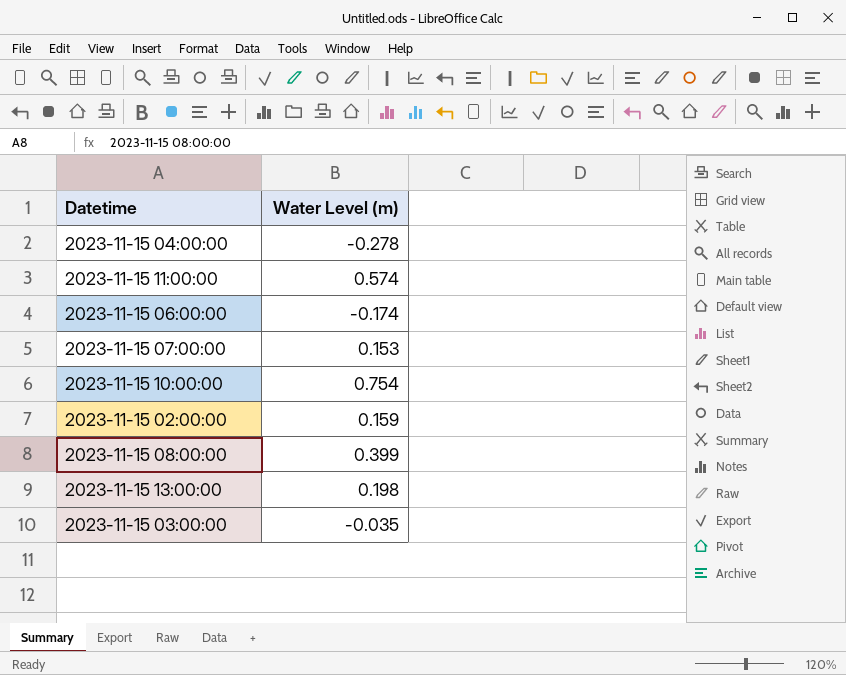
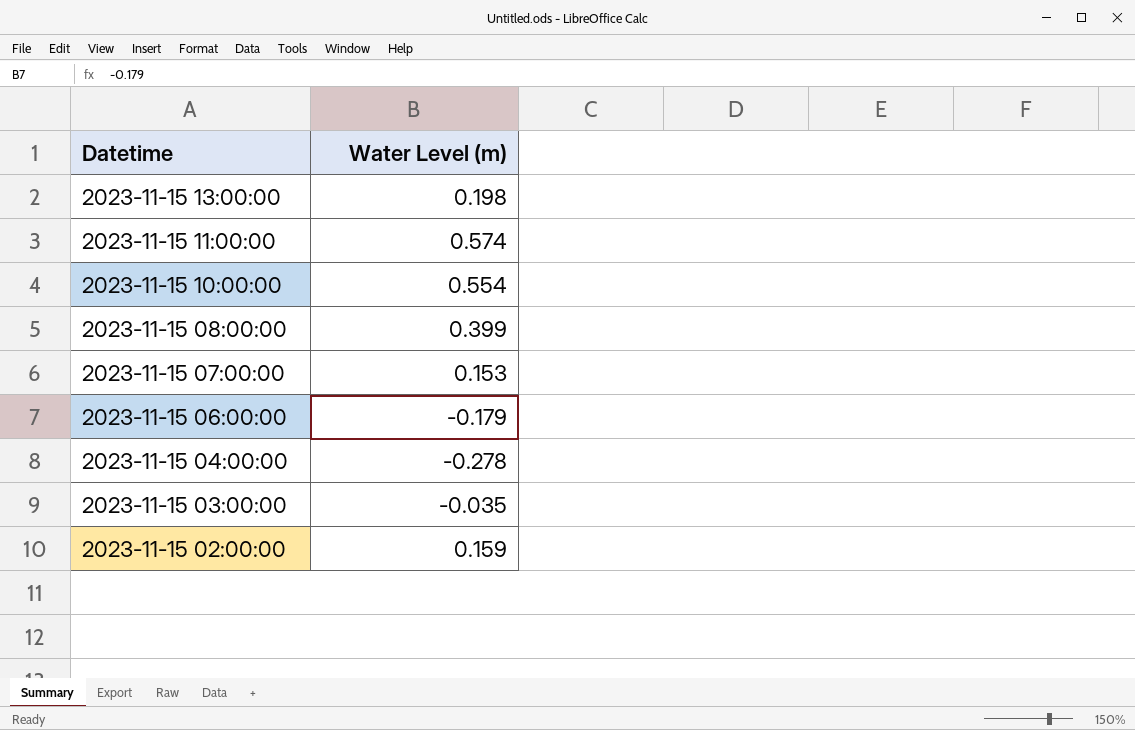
row order: none -> Datetime descending
2023-11-15 10:00:00 | Water Level (m): 0.754 -> 0.554
2023-11-15 06:00:00 | Water Level (m): -0.174 -> -0.179

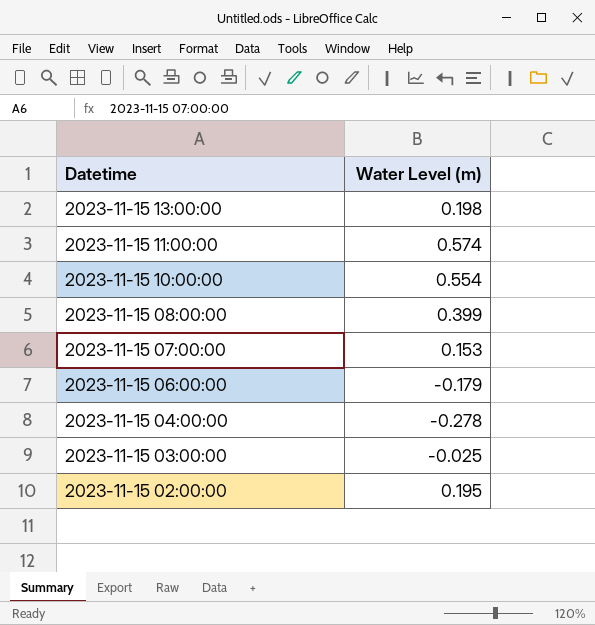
2023-11-15 03:00:00 | Water Level (m): -0.035 -> -0.025
2023-11-15 02:00:00 | Water Level (m): 0.159 -> 0.195

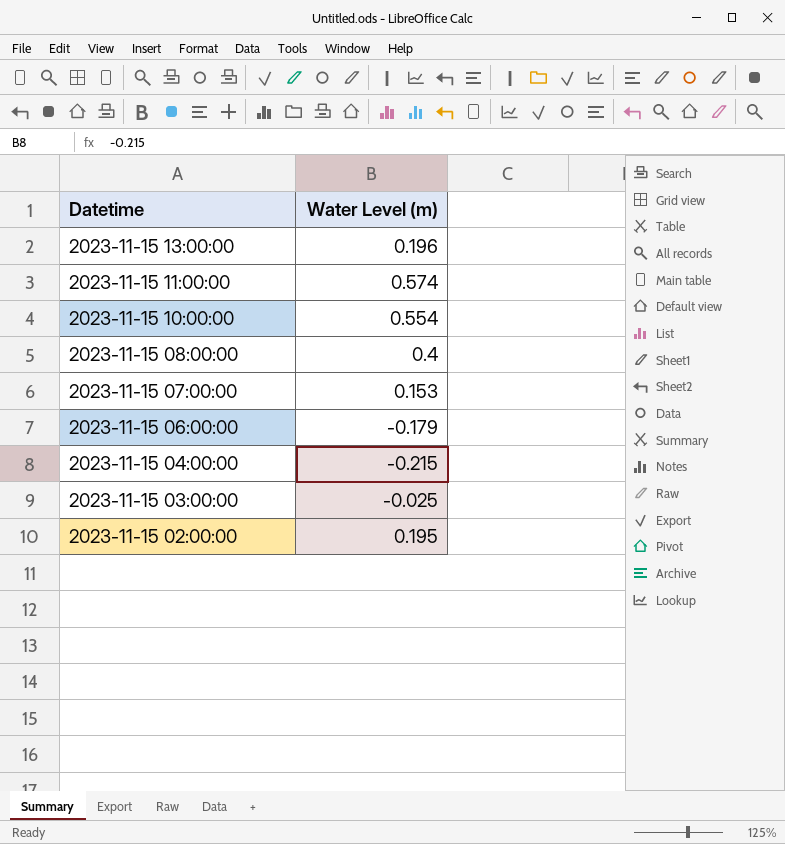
2023-11-15 13:00:00 | Water Level (m): 0.198 -> 0.196
2023-11-15 08:00:00 | Water Level (m): 0.399 -> 0.4
2023-11-15 04:00:00 | Water Level (m): -0.278 -> -0.215

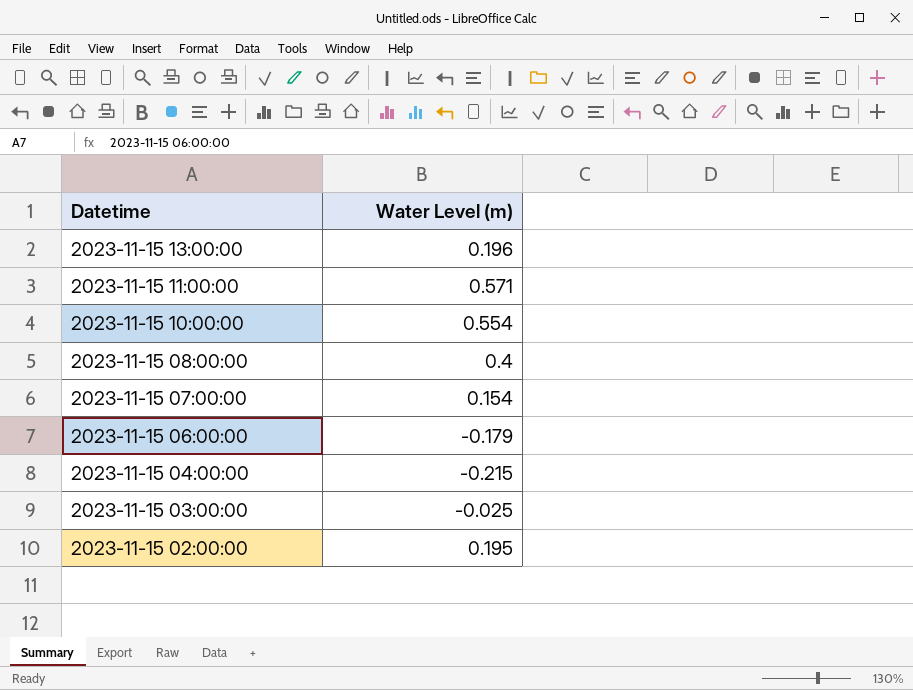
2023-11-15 11:00:00 | Water Level (m): 0.574 -> 0.571
2023-11-15 07:00:00 | Water Level (m): 0.153 -> 0.154

